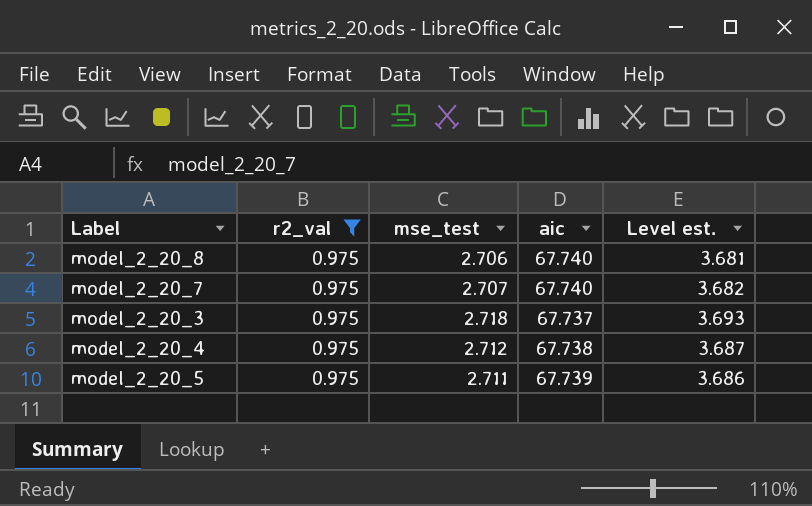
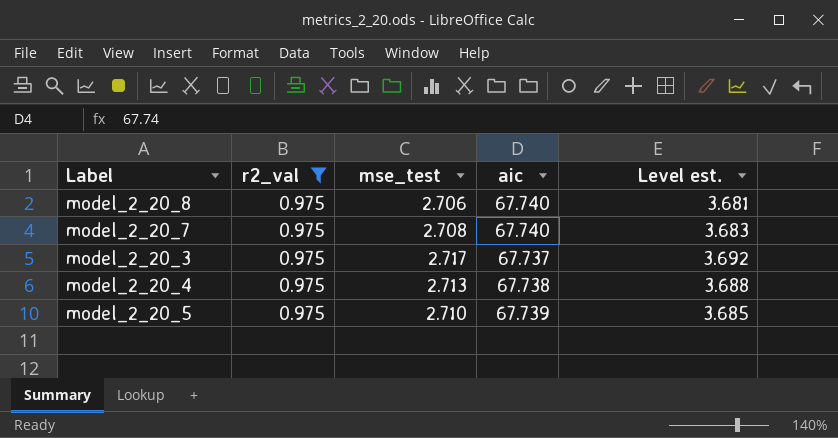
model_2_20_7 | mse_test: 2.707 -> 2.708
model_2_20_7 | Level est.: 3.682 -> 3.683
model_2_20_3 | mse_test: 2.718 -> 2.717
model_2_20_3 | Level est.: 3.693 -> 3.692
model_2_20_4 | mse_test: 2.712 -> 2.713
model_2_20_4 | Level est.: 3.687 -> 3.688
model_2_20_5 | mse_test: 2.711 -> 2.710
model_2_20_5 | Level est.: 3.686 -> 3.685

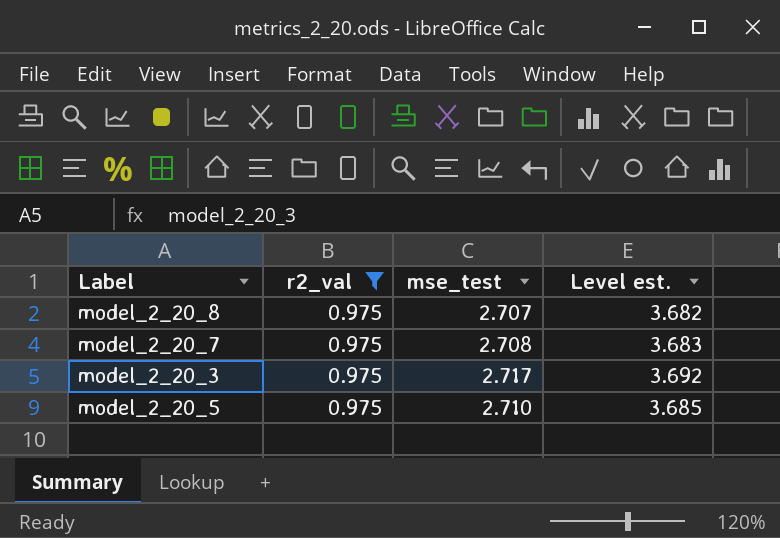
column aic | position: 4 -> none
row model_2_20_4: 0.975 | 2.713 | 67.738 | 3.688 -> none
model_2_20_8 | mse_test: 2.706 -> 2.707
model_2_20_8 | Level est.: 3.681 -> 3.682

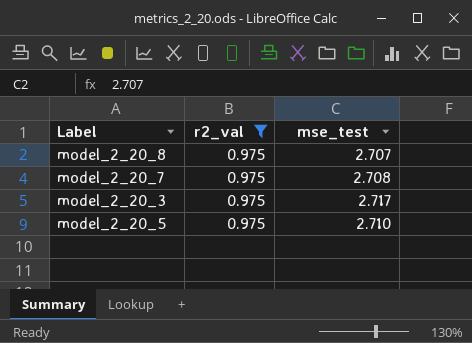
column Level est. | formula: [r2_val] + [mse_test] -> none

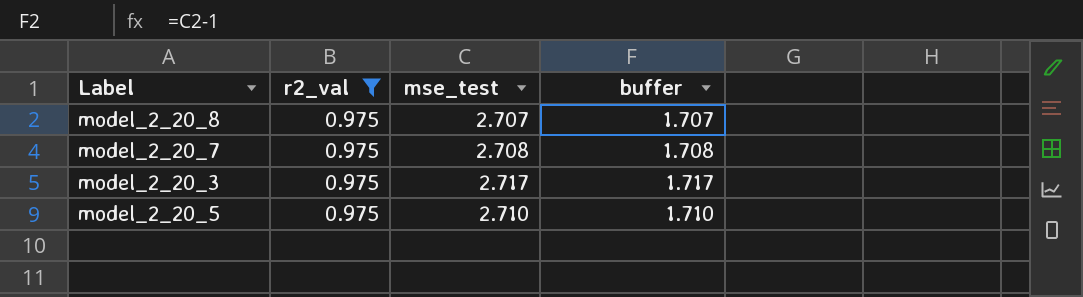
column buffer | formula: none -> [mse_test] - 1

